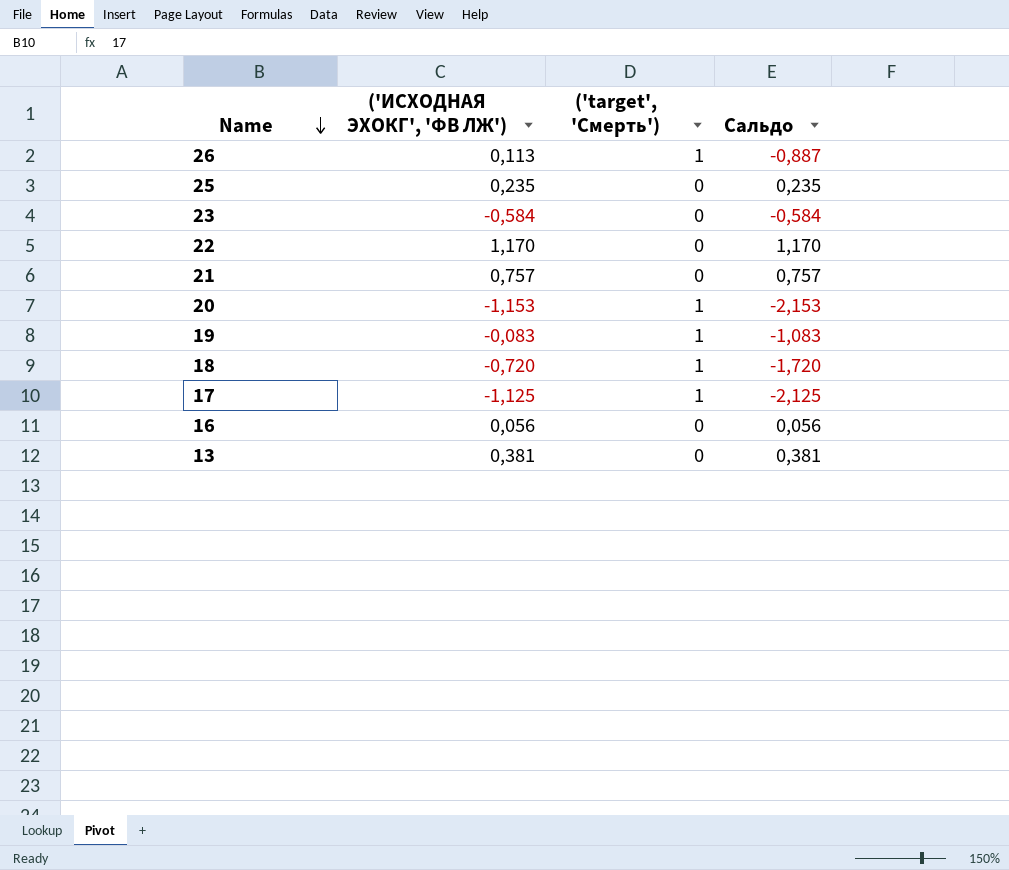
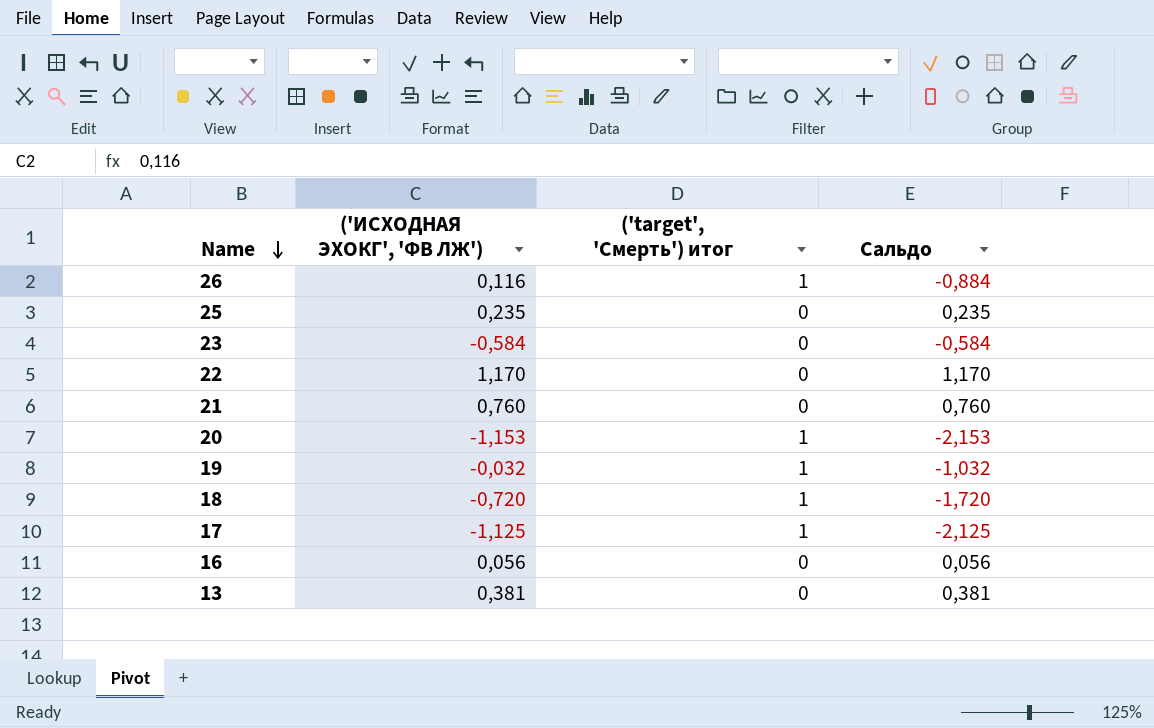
column name: ('target', 'Cмерть') -> ('target', 'Cмерть') итог
26 | ('ИСХОДНАЯ ЭХОКГ', 'ФВ ЛЖ'): 0,113 -> 0,116
26 | Сальдо: -0,887 -> -0,884
21 | ('ИСХОДНАЯ ЭХОКГ', 'ФВ ЛЖ'): 0,757 -> 0,760
21 | Сальдо: 0,757 -> 0,760
19 | ('ИСХОДНАЯ ЭХОКГ', 'ФВ ЛЖ'): -0,083 -> -0,032
19 | Сальдо: -1,083 -> -1,032

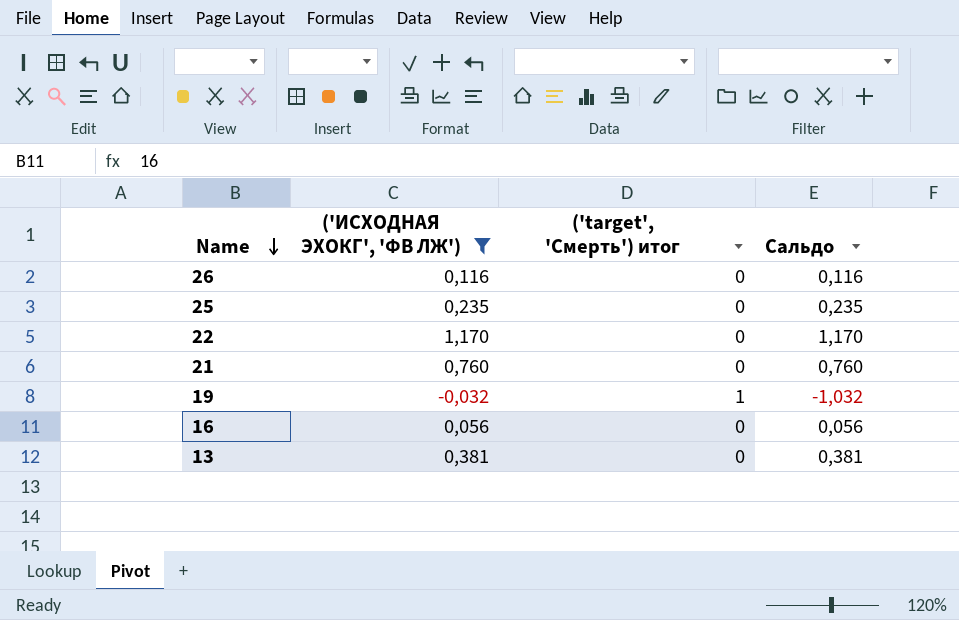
filter: none -> ('ИСХОДНАЯ ЭХОКГ', 'ФВ ЛЖ') >= -0,032
26 | ('target', 'Cмерть') итог: 1 -> 0
26 | Сальдо: -0,884 -> 0,116

